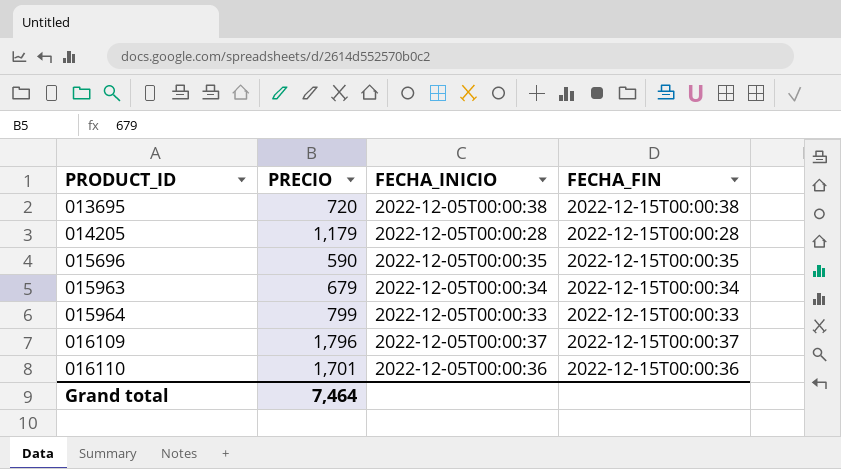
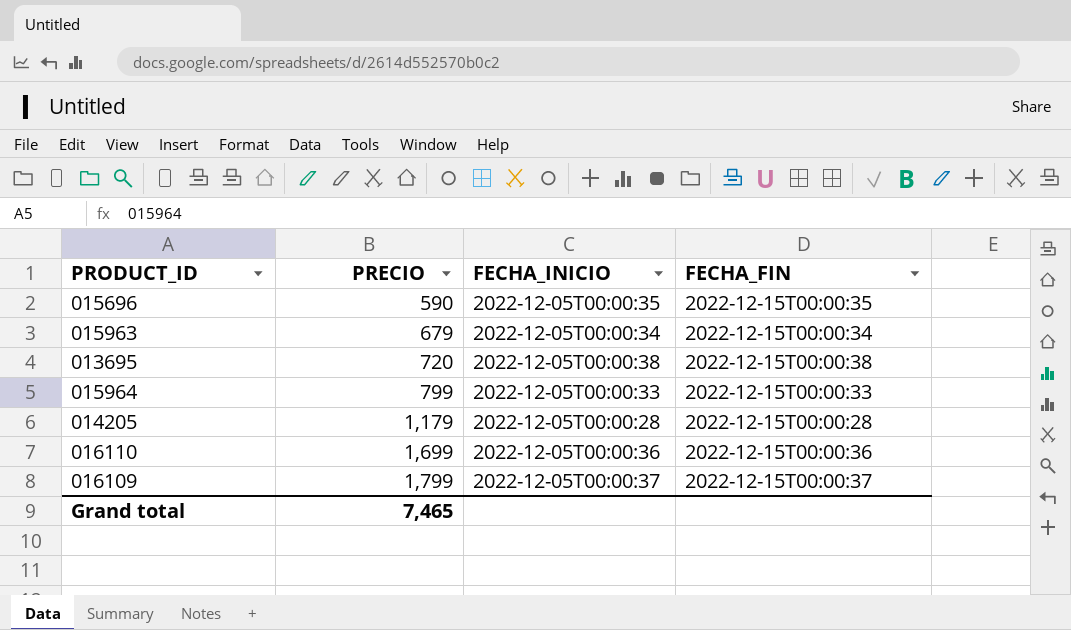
row order: PRODUCT_ID ascending -> PRECIO ascending
016110 | PRECIO: 1,701 -> 1,699
016109 | PRECIO: 1,796 -> 1,799
Grand total | PRECIO: 7,464 -> 7,465

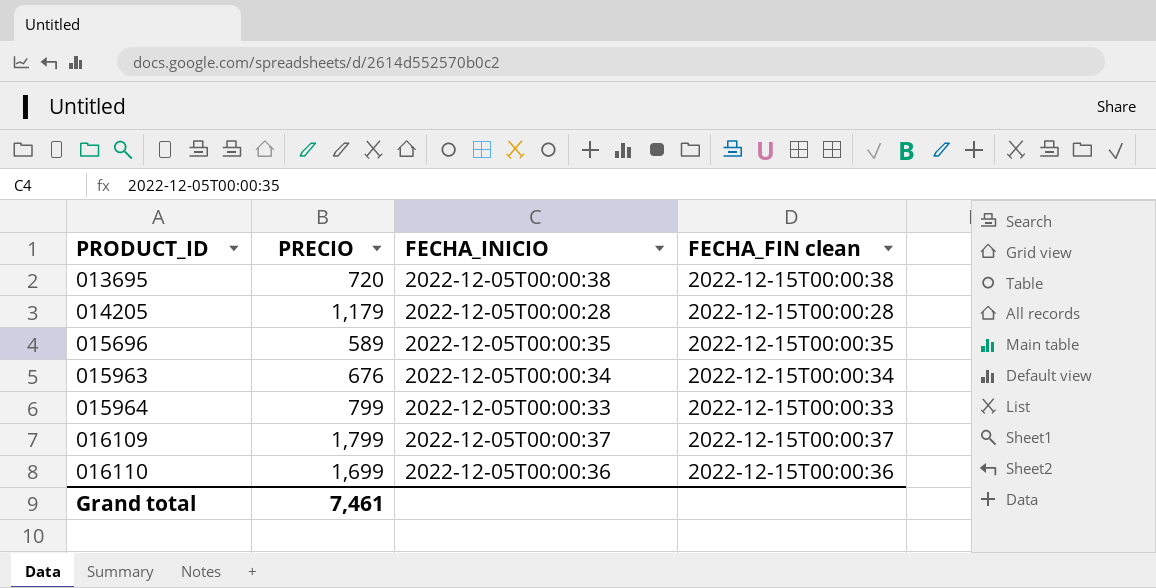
row order: PRECIO ascending -> PRODUCT_ID ascending
column name: FECHA_FIN -> FECHA_FIN clean
015696 | PRECIO: 590 -> 589
015963 | PRECIO: 679 -> 676
Grand total | PRECIO: 7,465 -> 7,461

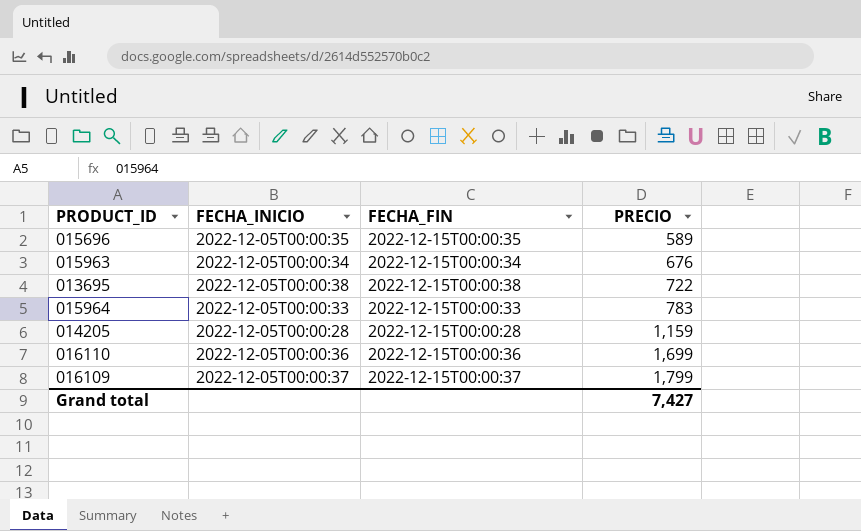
row order: PRODUCT_ID ascending -> PRECIO ascending
column name: FECHA_FIN clean -> FECHA_FIN
column PRECIO | position: 2 -> 4
013695 | PRECIO: 720 -> 722
015964 | PRECIO: 799 -> 783
014205 | PRECIO: 1,179 -> 1,159
Grand total | PRECIO: 7,461 -> 7,427

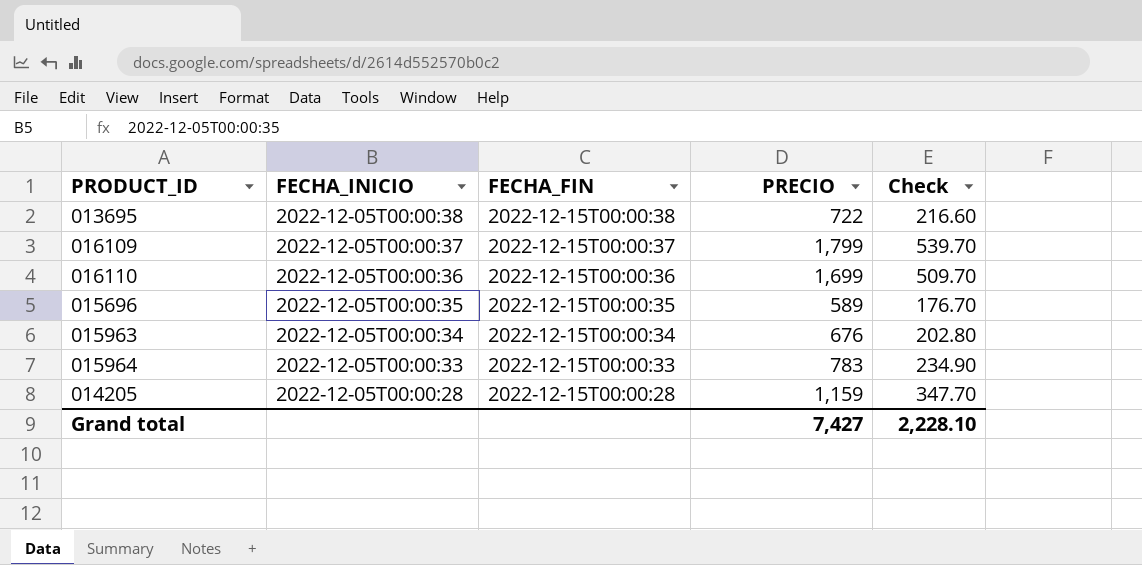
row order: PRECIO ascending -> FECHA_INICIO descending
column Check | formula: none -> [PRECIO] * 0.3

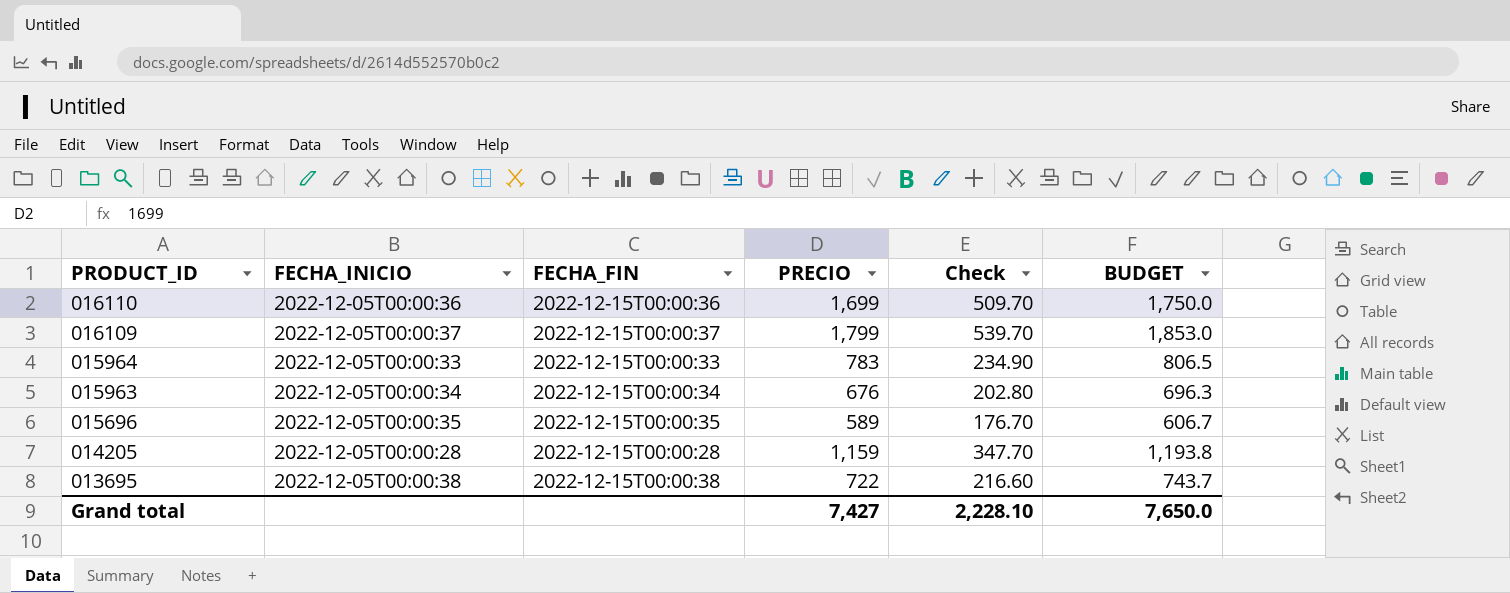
row order: FECHA_INICIO descending -> PRODUCT_ID descending
column BUDGET | formula: none -> [PRECIO] * 1.03

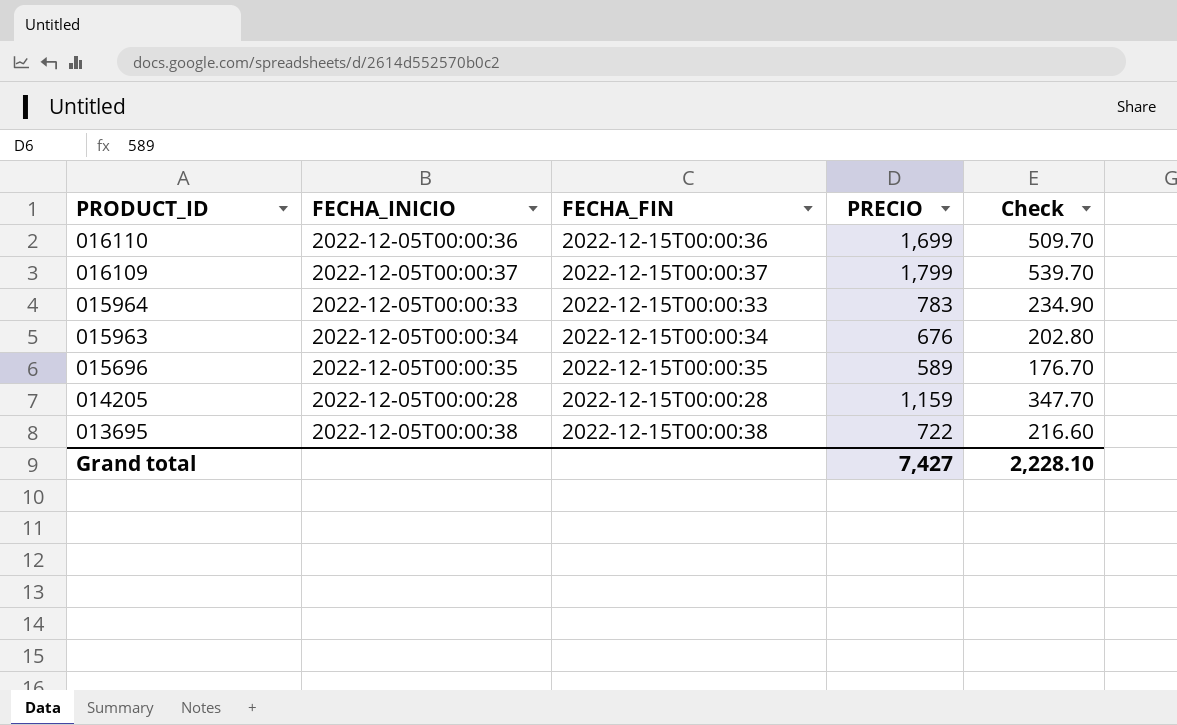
column BUDGET | formula: [PRECIO] * 1.03 -> none

